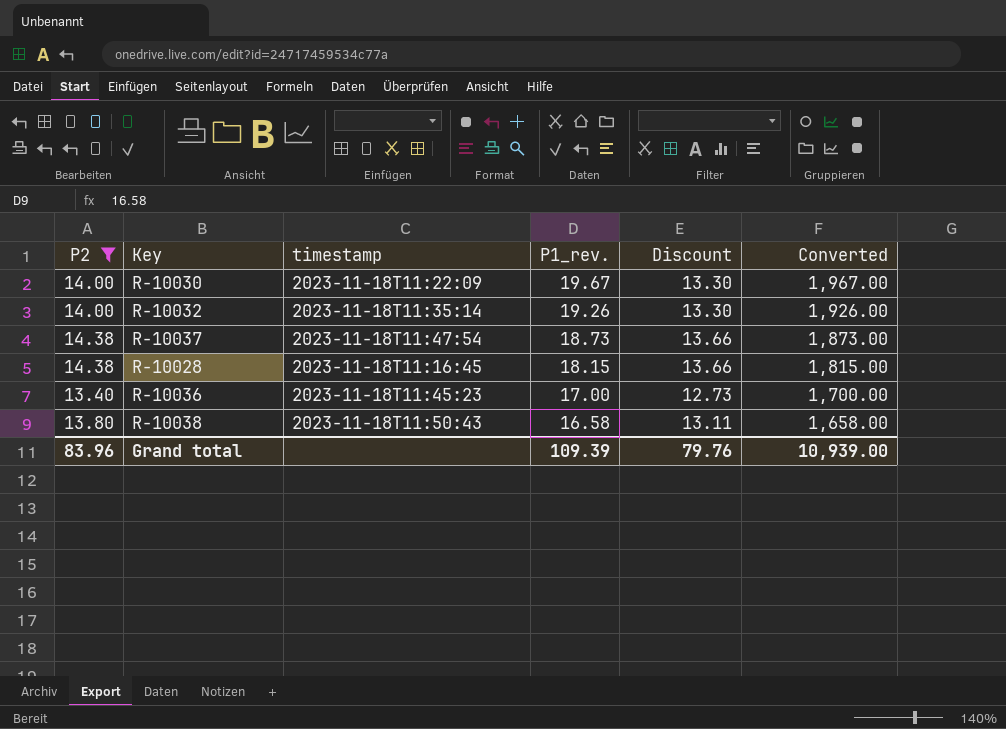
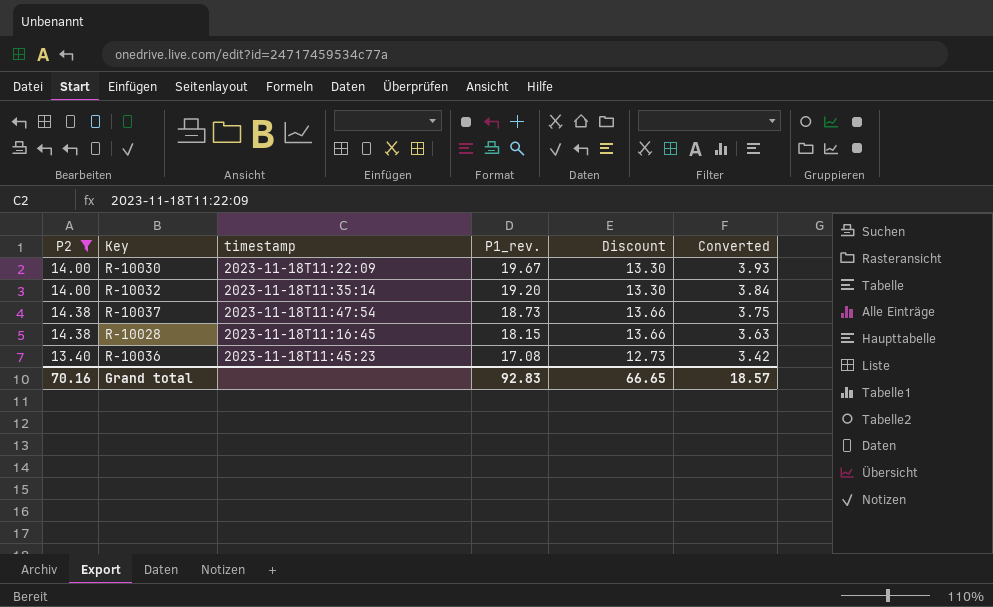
column Converted | formula: [P1_rev.] * 100 -> [P1_rev.] * 0.2
row R-10038: 13.80 | 2023-11-18T11:50:43 | 16.58 | 13.11 | 1,658.00 -> none
R-10032 | P1_rev.: 19.26 -> 19.20
R-10036 | P1_rev.: 17.00 -> 17.08
Grand total | P2: 83.96 -> 70.16
Grand total | P1_rev.: 109.39 -> 92.83
Grand total | Discount: 79.76 -> 66.65
Grand total | Converted: 10,939.00 -> 18.57

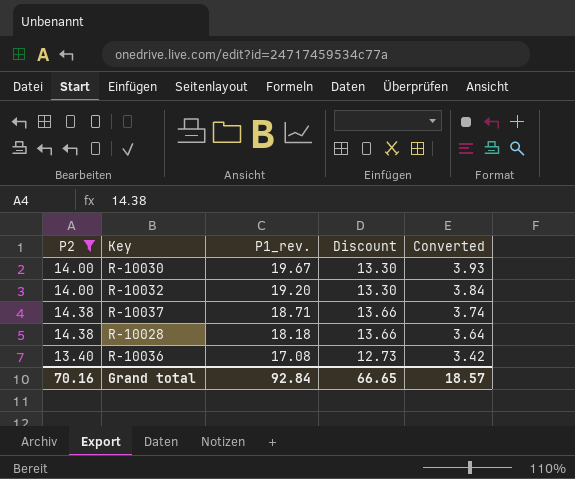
column timestamp | position: 3 -> none
R-10037 | P1_rev.: 18.73 -> 18.71
R-10037 | Converted: 3.75 -> 3.74
R-10028 | P1_rev.: 18.15 -> 18.18
R-10028 | Converted: 3.63 -> 3.64
Grand total | P1_rev.: 92.83 -> 92.84

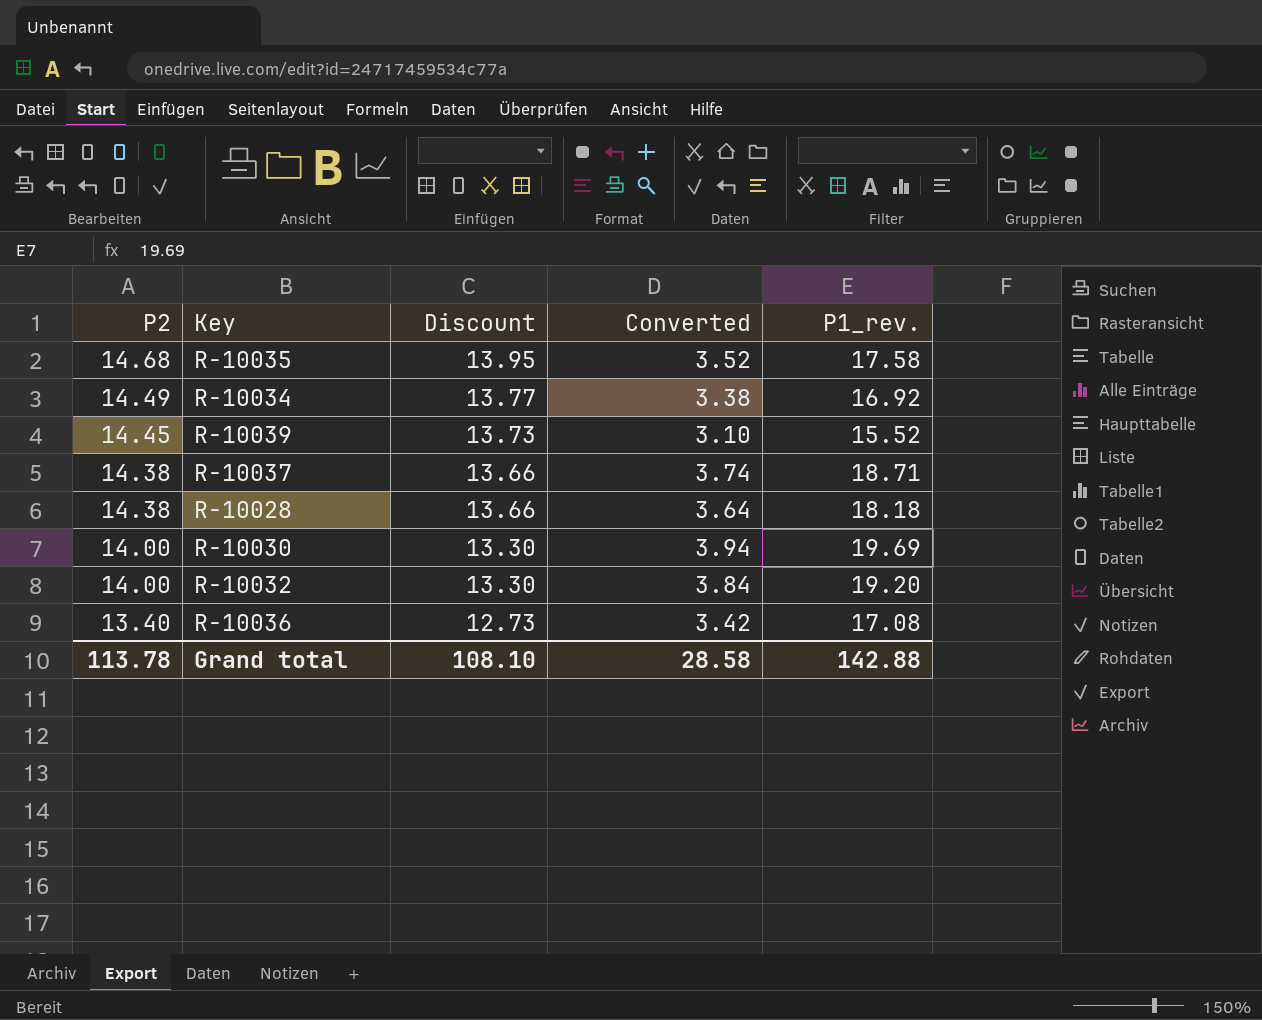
filter: P2 <= 14.38 -> none
row order: P1_rev. descending -> P2 descending
column P1_rev. | position: 3 -> 5
R-10030 | Converted: 3.93 -> 3.94
R-10030 | P1_rev.: 19.67 -> 19.69
Grand total | P2: 70.16 -> 113.78
Grand total | Discount: 66.65 -> 108.10
Grand total | Converted: 18.57 -> 28.58
Grand total | P1_rev.: 92.84 -> 142.88

